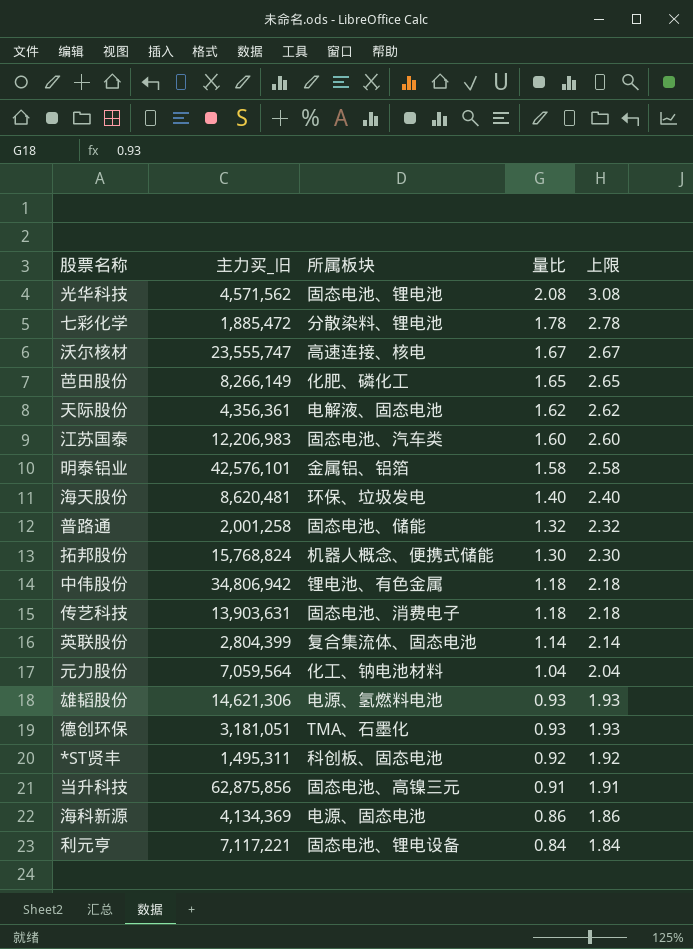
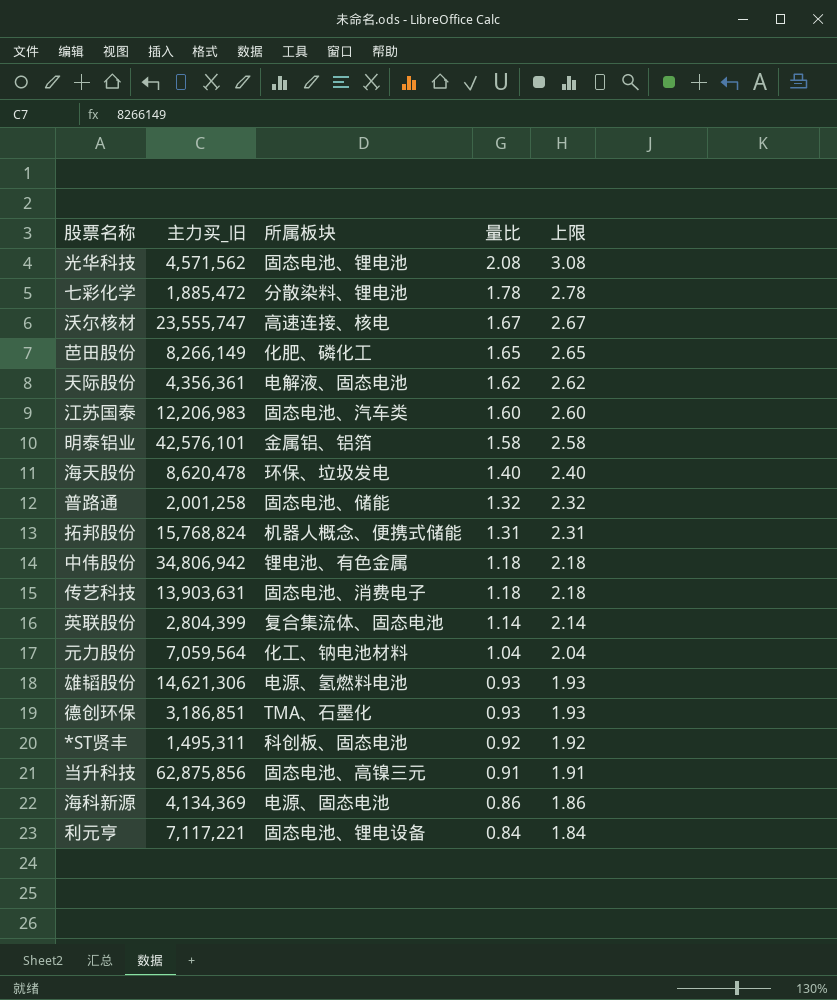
海天股份 | 主力买_旧: 8,620,481 -> 8,620,478
拓邦股份 | 量比: 1.30 -> 1.31
拓邦股份 | 上限: 2.30 -> 2.31
德创环保 | 主力买_旧: 3,181,051 -> 3,186,851

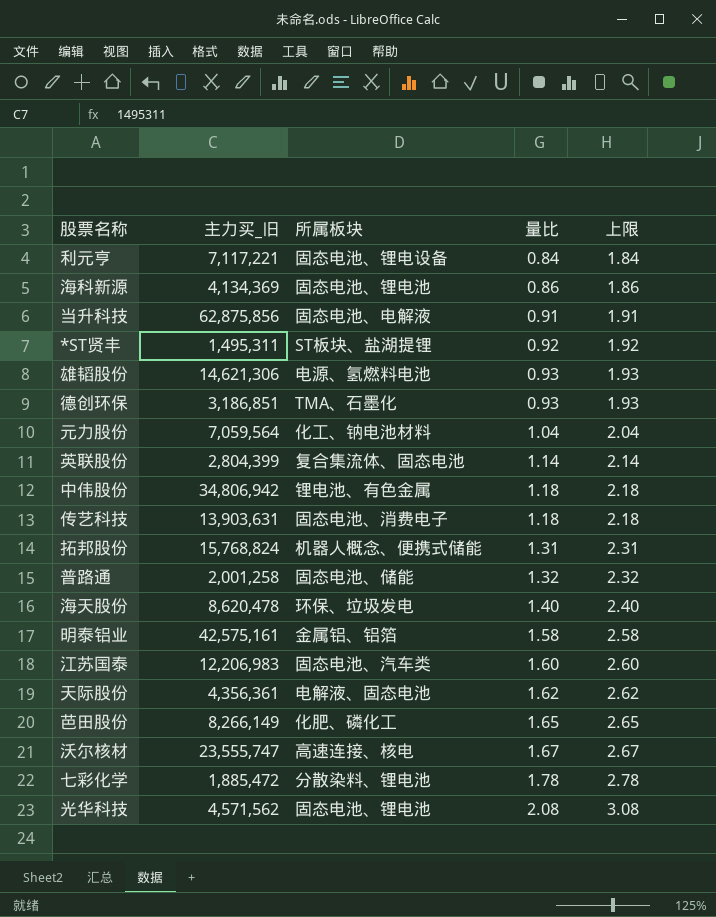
row order: 量比 descending -> 量比 ascending
海科新源 | 所属板块: 电源、固态电池 -> 固态电池、锂电池
当升科技 | 所属板块: 固态电池、高镍三元 -> 固态电池、电解液
*ST贤丰 | 所属板块: 科创板、固态电池 -> ST板块、盐湖提锂
明泰铝业 | 主力买_旧: 42,576,101 -> 42,575,161

